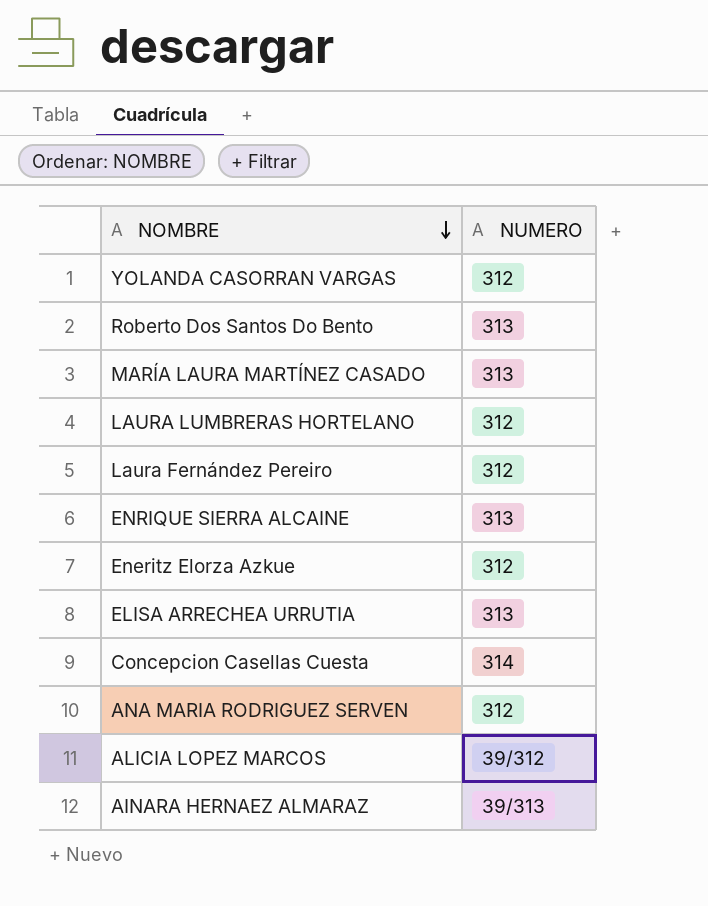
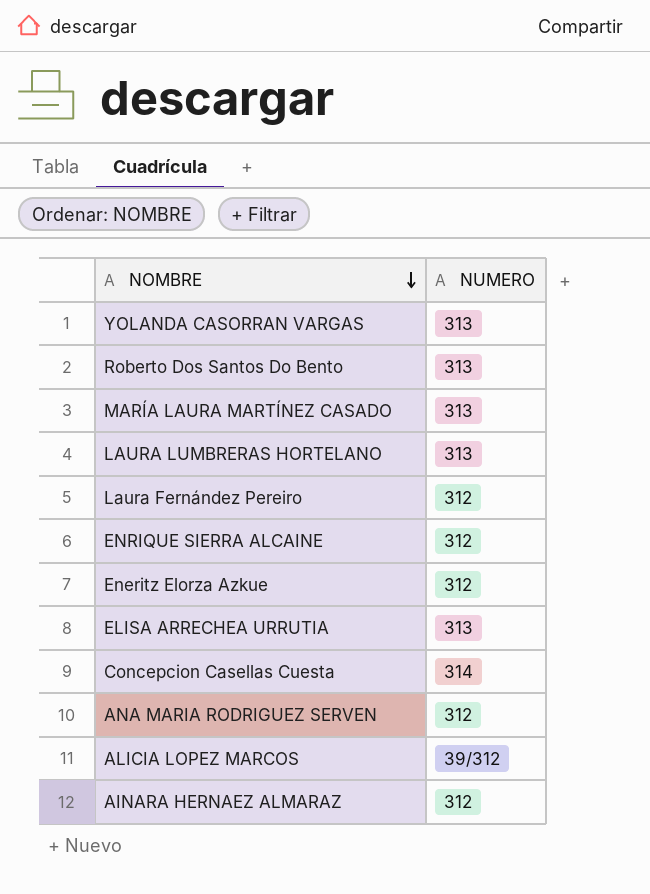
YOLANDA CASORRAN VARGAS | NUMERO: 312 -> 313
LAURA LUMBRERAS HORTELANO | NUMERO: 312 -> 313
ENRIQUE SIERRA ALCAINE | NUMERO: 313 -> 312
AINARA HERNAEZ ALMARAZ | NUMERO: 39/313 -> 312

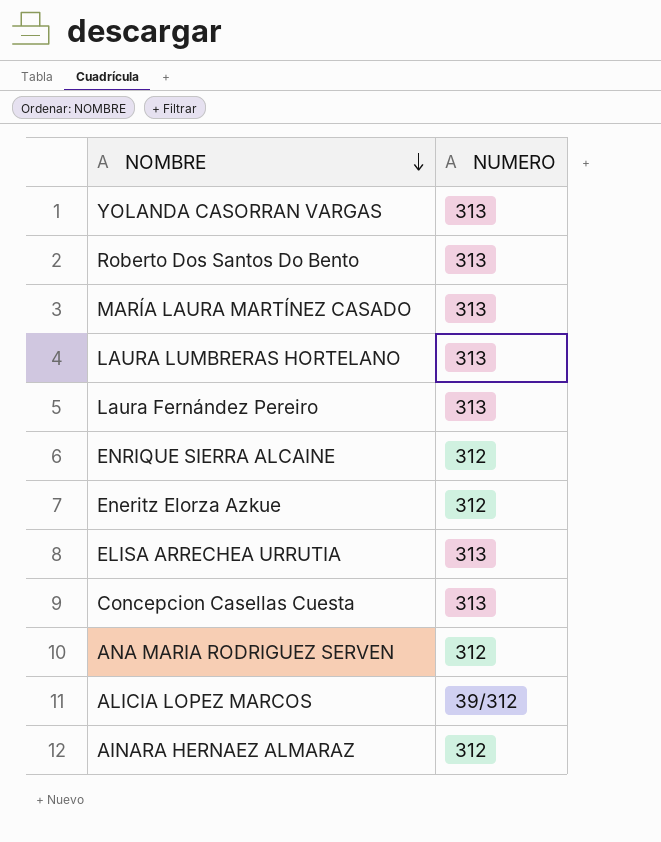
Laura Fernández Pereiro | NUMERO: 312 -> 313
Concepcion Casellas Cuesta | NUMERO: 314 -> 313

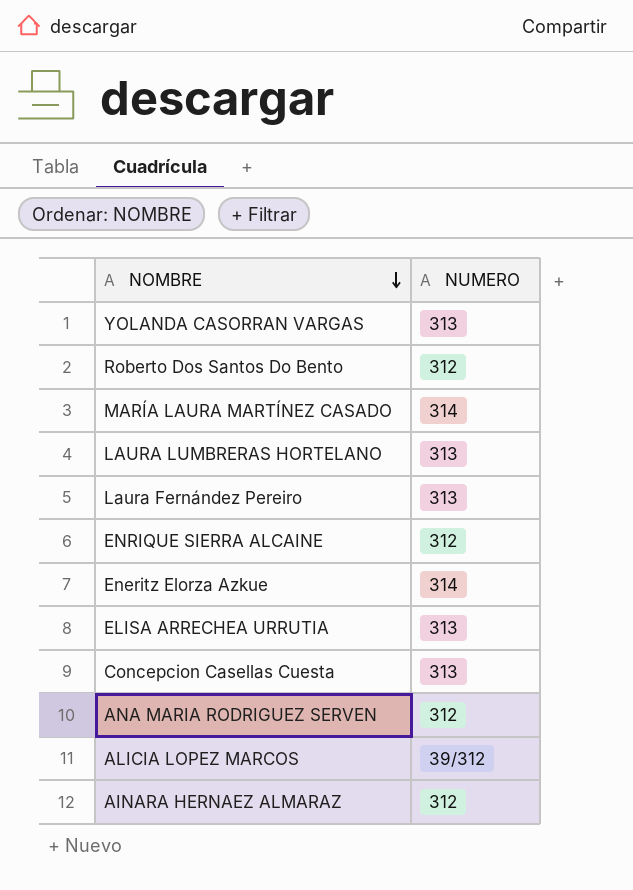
Roberto Dos Santos Do Bento | NUMERO: 313 -> 312
MARÍA LAURA MARTÍNEZ CASADO | NUMERO: 313 -> 314
Eneritz Elorza Azkue | NUMERO: 312 -> 314

